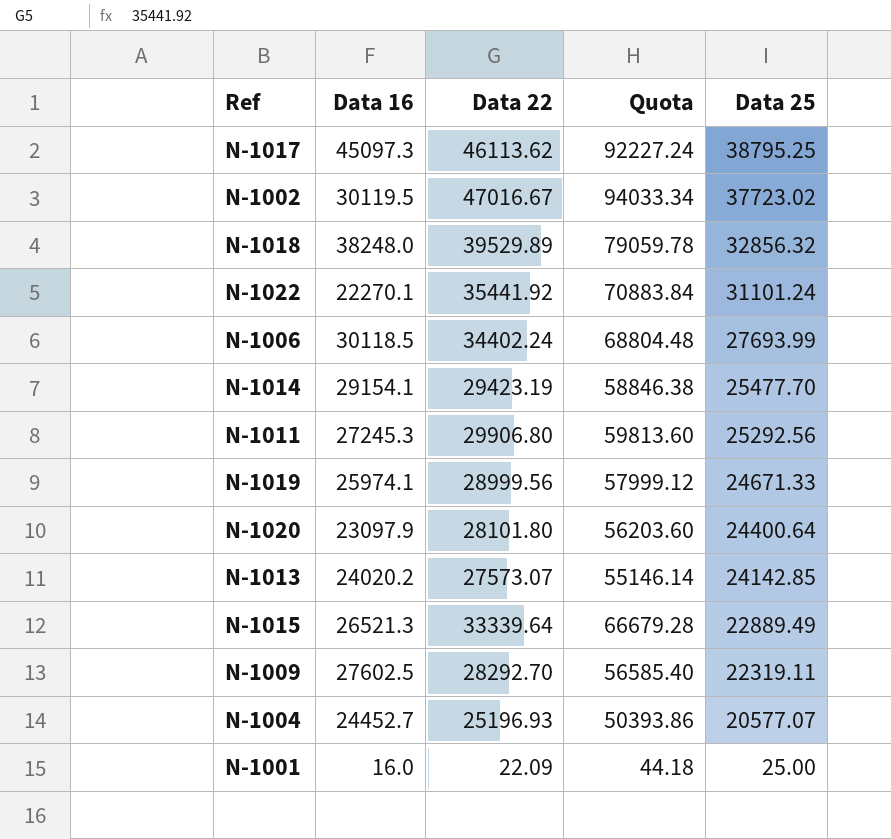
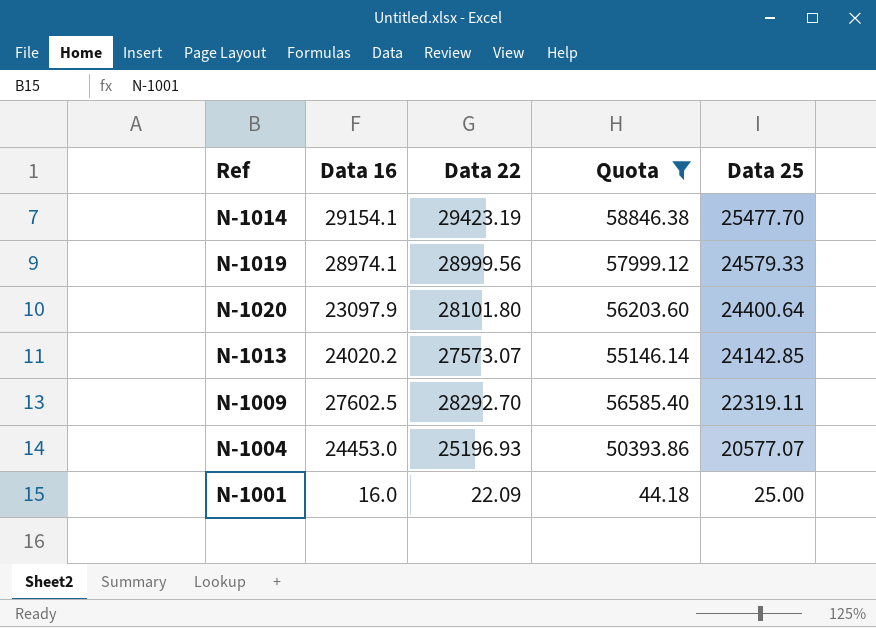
filter: none -> Quota <= 58846.38
N-1019 | Data 16: 25974.1 -> 28974.1
N-1019 | Data 25: 24671.33 -> 24579.33
N-1004 | Data 16: 24452.7 -> 24453.0

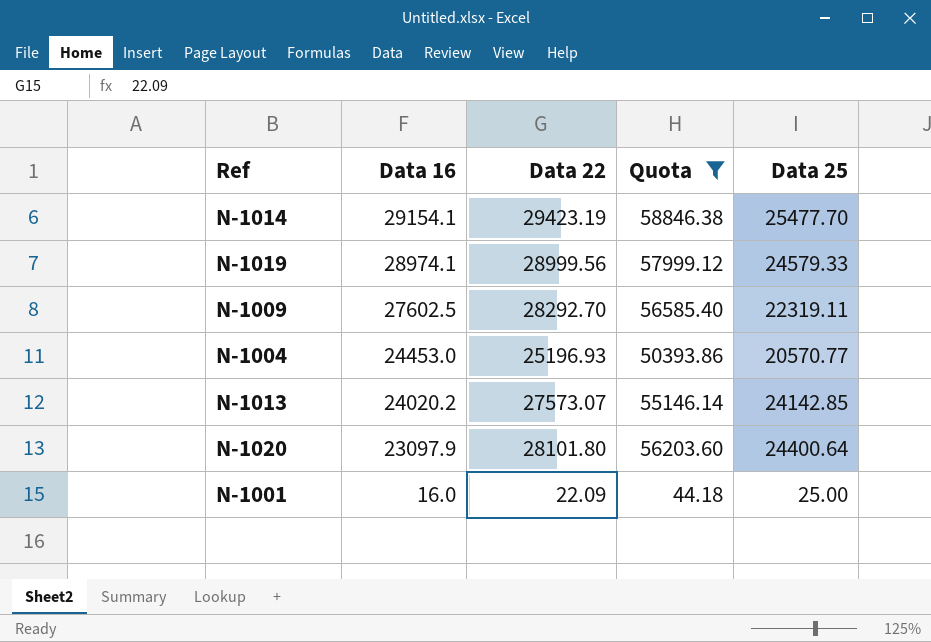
row order: Data 25 descending -> Data 16 descending
N-1004 | Data 25: 20577.07 -> 20570.77

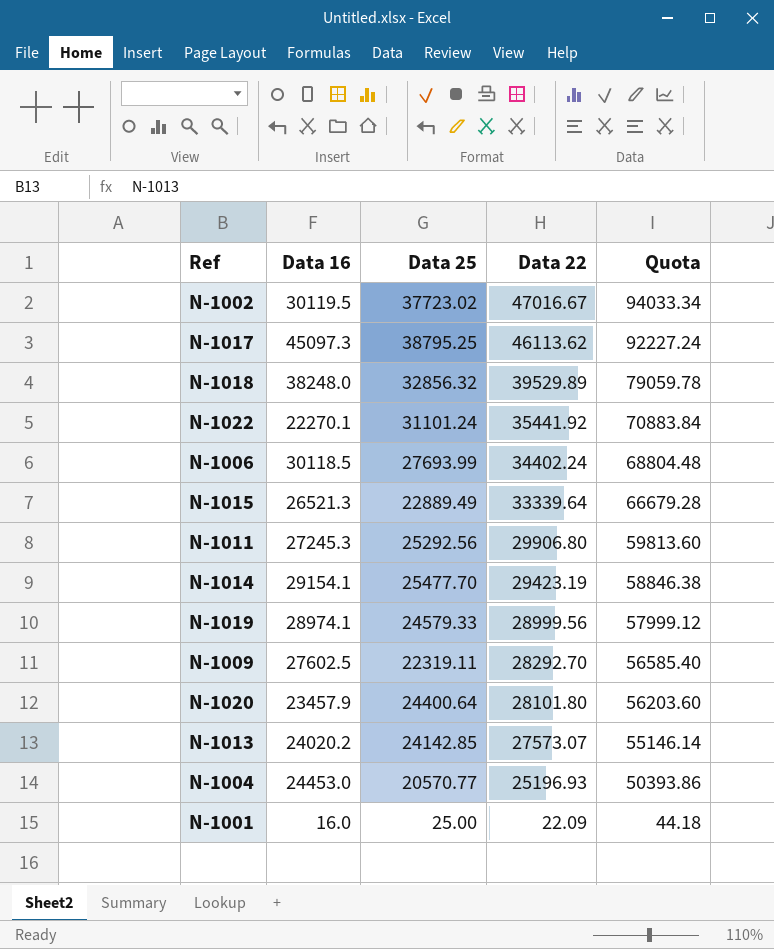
filter: Quota <= 58846.38 -> none
row order: Data 16 descending -> Data 22 descending
column Data 25 | position: 5 -> 3
N-1020 | Data 16: 23097.9 -> 23457.9

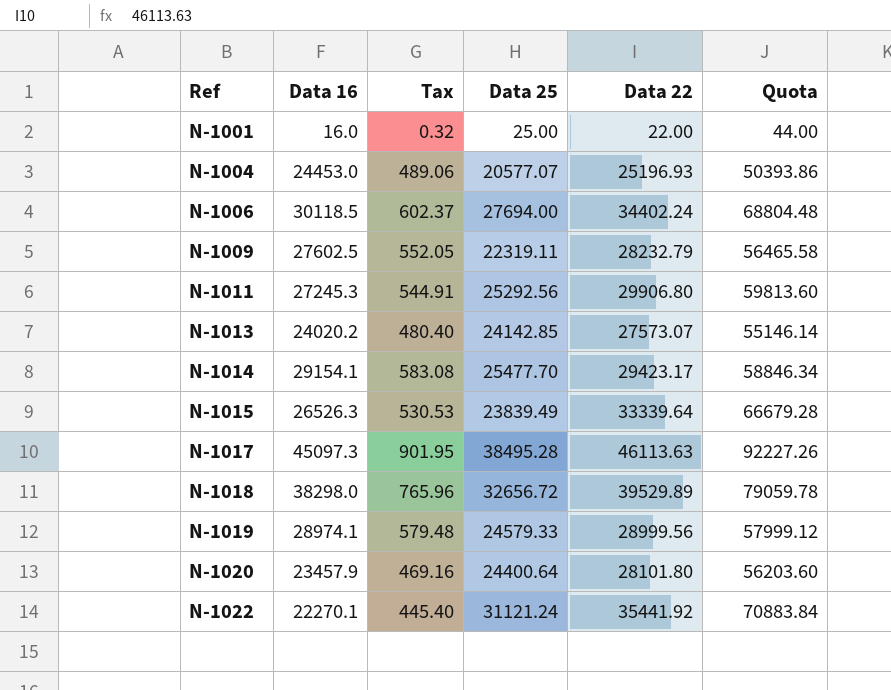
row order: Data 22 descending -> Ref ascending
column Tax | formula: none -> [Data 16] * 0.02
row N-1002: 30119.5 | 37723.02 | 47016.67 | 94033.34 -> none
N-1001 | Data 22: 22.09 -> 22.00
N-1001 | Quota: 44.18 -> 44.00
N-1004 | Data 25: 20570.77 -> 20577.07
N-1006 | Data 25: 27693.99 -> 27694.00
N-1009 | Data 22: 28292.70 -> 28232.79
N-1009 | Quota: 56585.40 -> 56465.58
N-1014 | Data 22: 29423.19 -> 29423.17
N-1014 | Quota: 58846.38 -> 58846.34
N-1015 | Data 16: 26521.3 -> 26526.3
N-1015 | Data 25: 22889.49 -> 23839.49
N-1017 | Data 25: 38795.25 -> 38495.28
N-1017 | Data 22: 46113.62 -> 46113.63
N-1017 | Quota: 92227.24 -> 92227.26
N-1018 | Data 16: 38248.0 -> 38298.0
N-1018 | Data 25: 32856.32 -> 32656.72
N-1022 | Data 25: 31101.24 -> 31121.24

